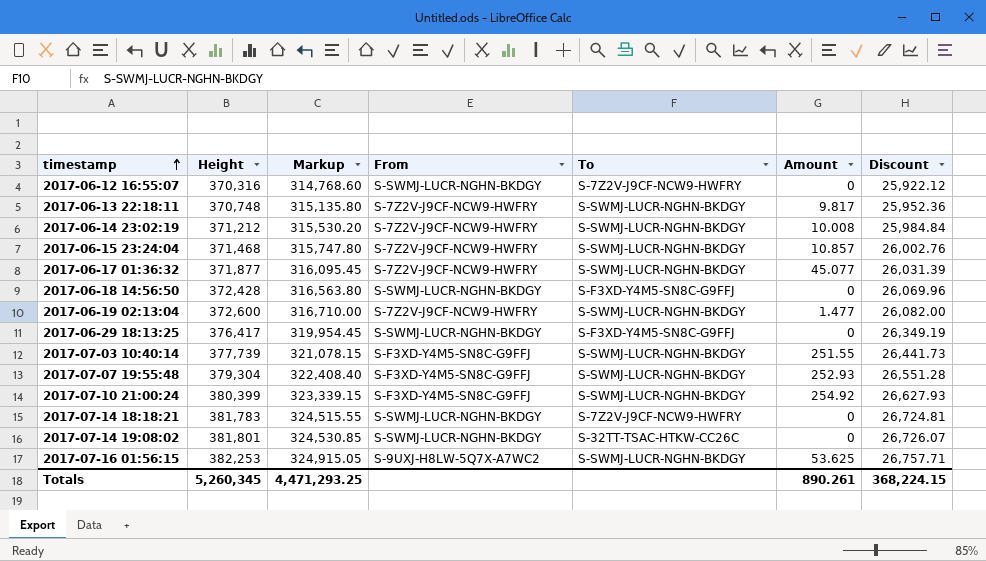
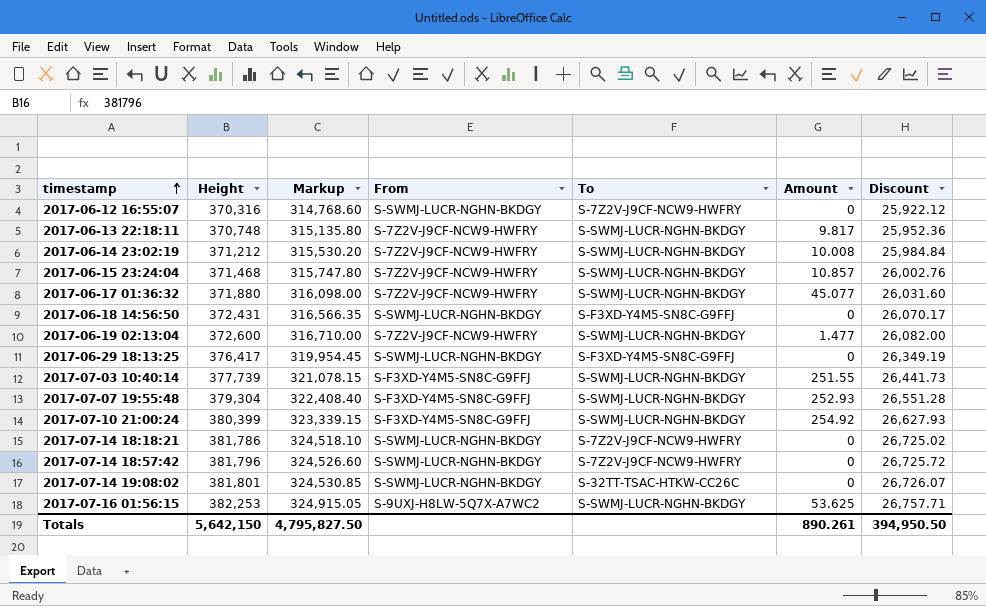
2017-06-17 01:36:32 | Height: 371,877 -> 371,880
2017-06-17 01:36:32 | Markup: 316,095.45 -> 316,098.00
2017-06-17 01:36:32 | Discount: 26,031.39 -> 26,031.60
2017-06-18 14:56:50 | Height: 372,428 -> 372,431
2017-06-18 14:56:50 | Markup: 316,563.80 -> 316,566.35
2017-06-18 14:56:50 | Discount: 26,069.96 -> 26,070.17
2017-07-14 18:18:21 | Height: 381,783 -> 381,786
2017-07-14 18:18:21 | Markup: 324,515.55 -> 324,518.10
2017-07-14 18:18:21 | Discount: 26,724.81 -> 26,725.02
row 2017-07-14 18:57:42: none -> 381,796 | 324,526.60 | S-SWMJ-LUCR-NGHN-BKDGY | S-7Z2V-J9CF-NCW9-HWFRY | 0 | 26,725.72
Totals | Height: 5,260,345 -> 5,642,150
Totals | Markup: 4,471,293.25 -> 4,795,827.50
Totals | Discount: 368,224.15 -> 394,950.50

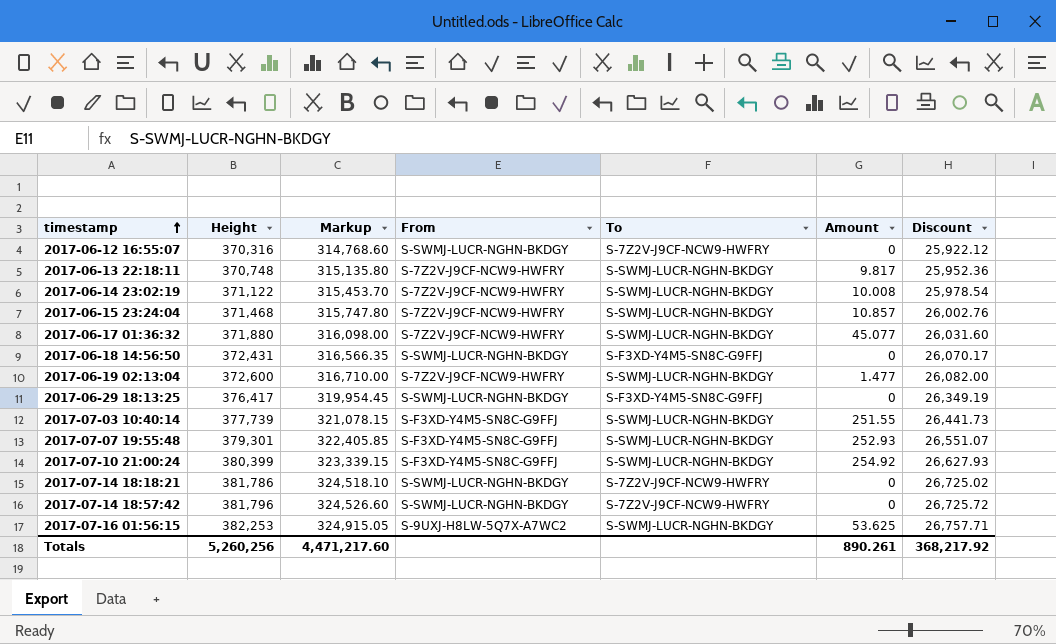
row 2017-07-14 19:08:02: 381,801 | 324,530.85 | S-SWMJ-LUCR-NGHN-BKDGY | S-32TT-TSAC-HTKW-CC26C | 0 | 26,726.07 -> none
2017-06-14 23:02:19 | Height: 371,212 -> 371,122
2017-06-14 23:02:19 | Markup: 315,530.20 -> 315,453.70
2017-06-14 23:02:19 | Discount: 25,984.84 -> 25,978.54
2017-07-07 19:55:48 | Height: 379,304 -> 379,301
2017-07-07 19:55:48 | Markup: 322,408.40 -> 322,405.85
2017-07-07 19:55:48 | Discount: 26,551.28 -> 26,551.07
Totals | Height: 5,642,150 -> 5,260,256
Totals | Markup: 4,795,827.50 -> 4,471,217.60
Totals | Discount: 394,950.50 -> 368,217.92

